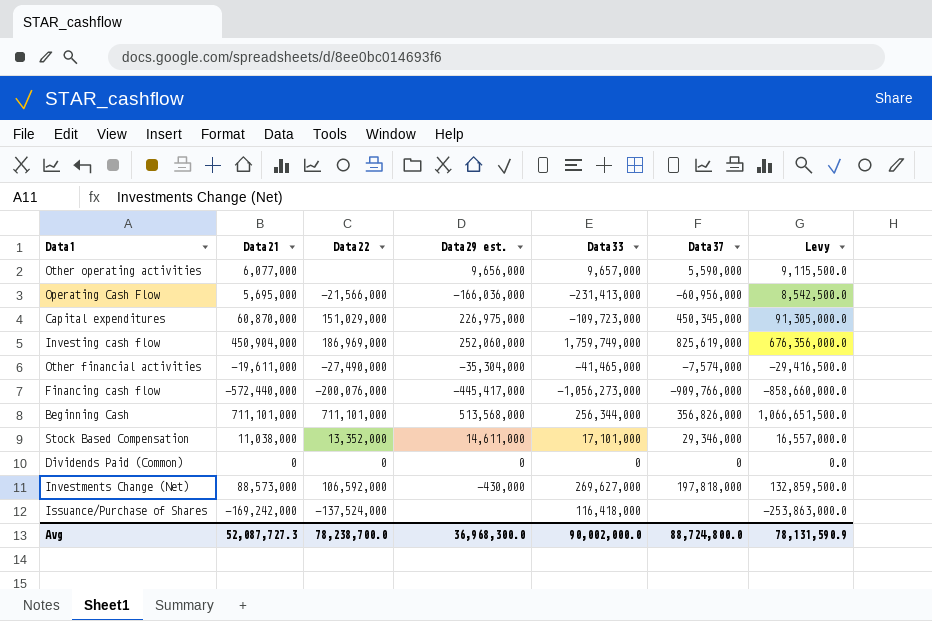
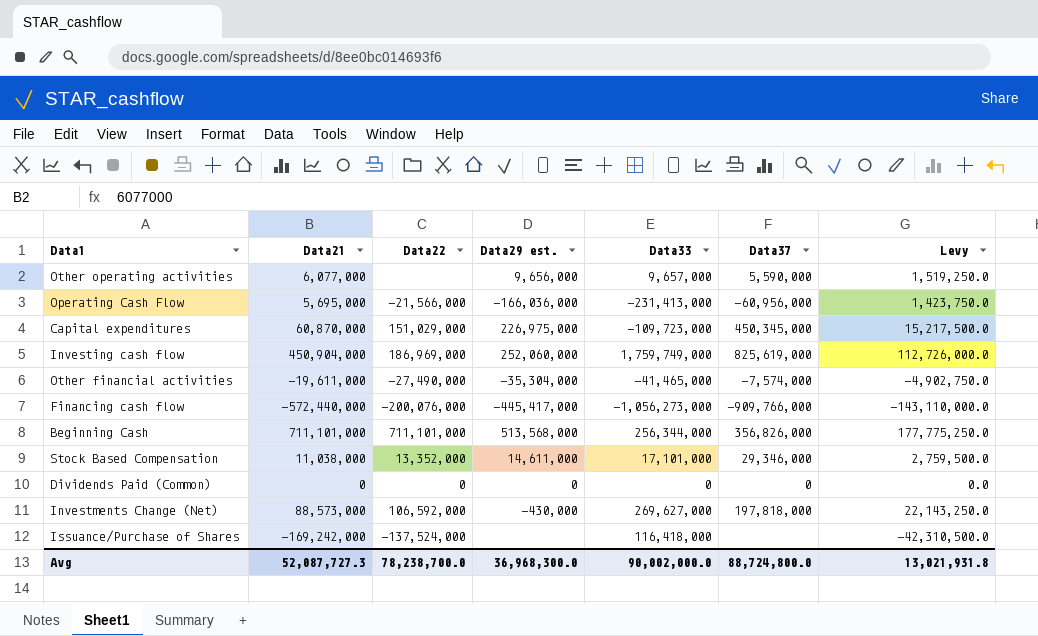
column Levy | formula: [Data21] * 1.5 -> [Data21] * 0.25
Avg | Levy: 78,131,590.9 -> 13,021,931.8

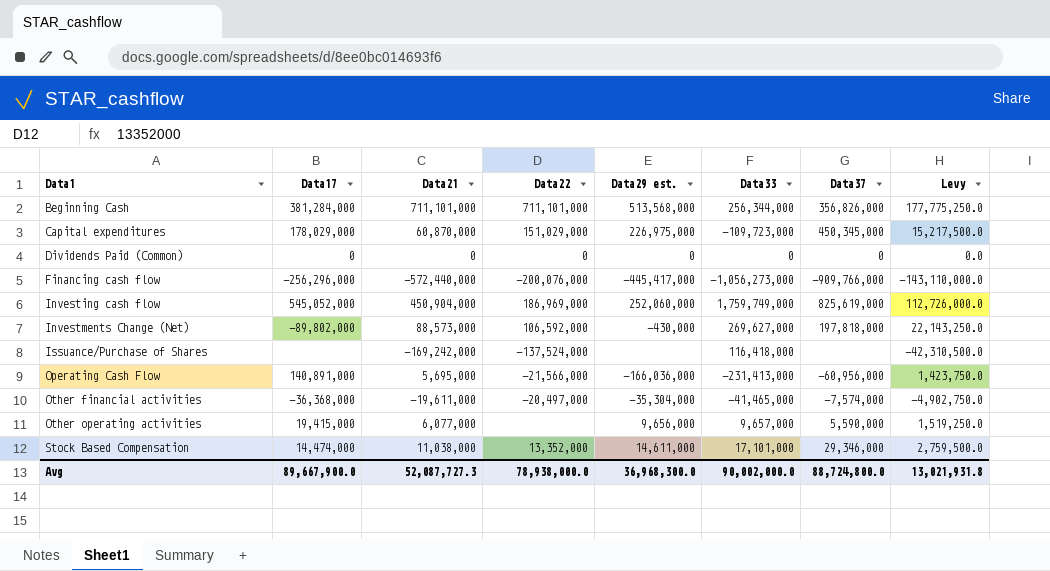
row order: none -> Data1 ascending
column Data17 | position: none -> 2
Other financial activities | Data22: -27,490,000 -> -20,497,000
Avg | Data22: 78,238,700.0 -> 78,938,000.0

